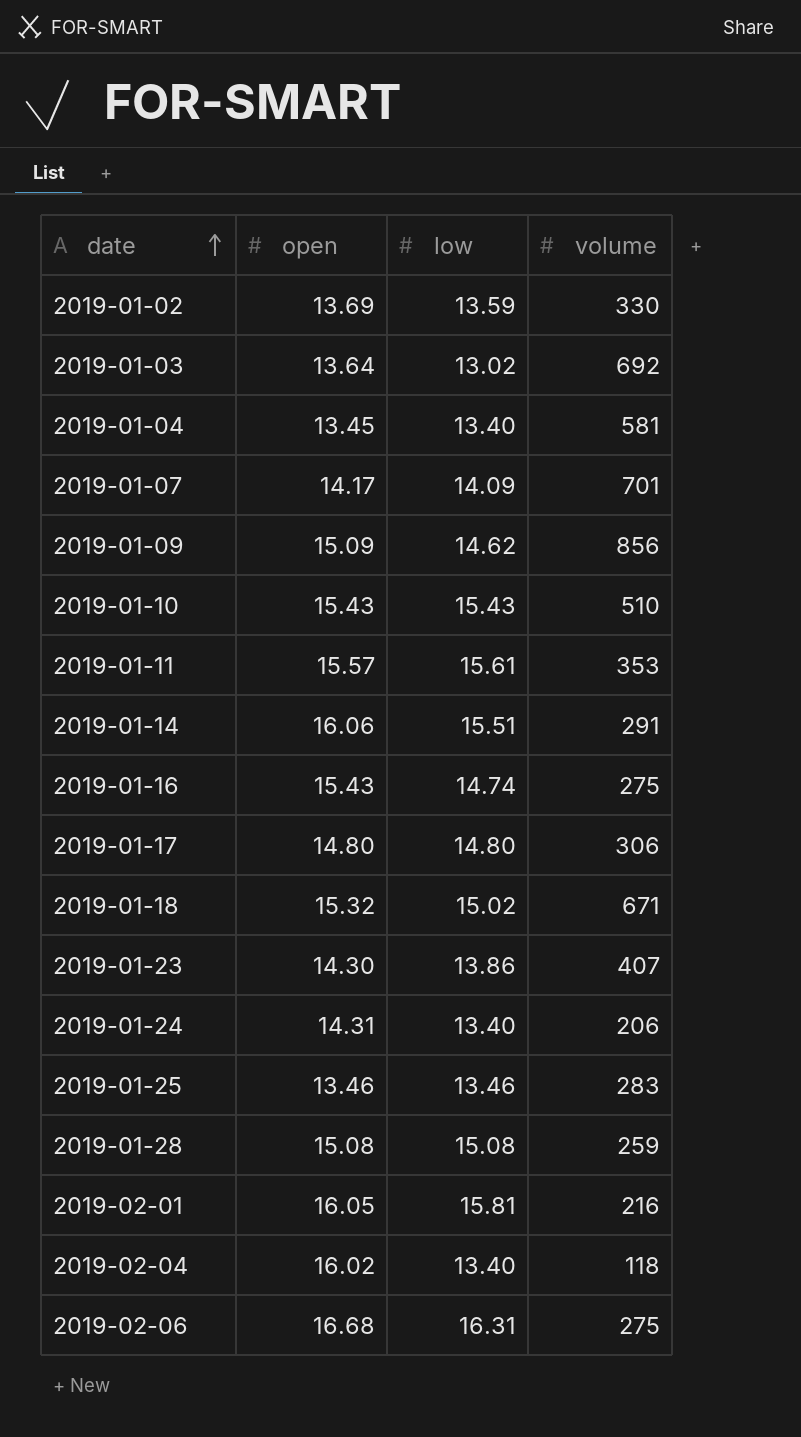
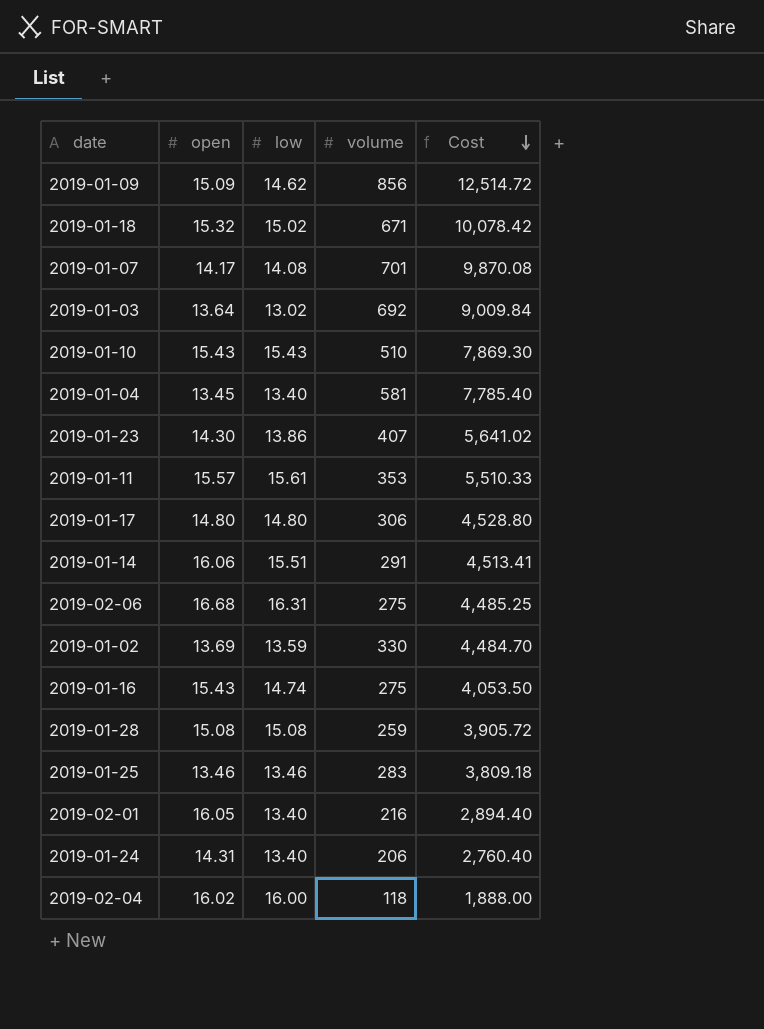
row order: date ascending -> Cost descending
column Cost | formula: none -> [low] * [volume]
2019-01-07 | low: 14.09 -> 14.08
2019-02-01 | low: 15.81 -> 13.40
2019-02-04 | low: 13.40 -> 16.00

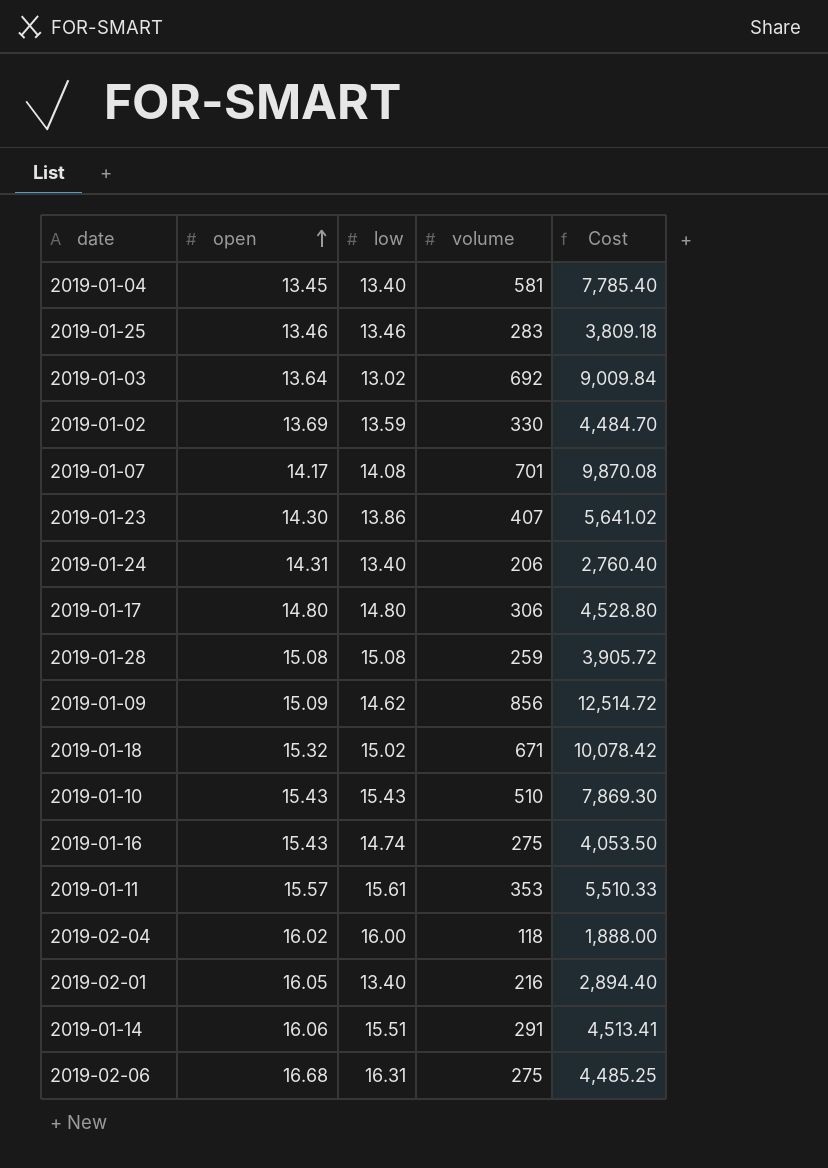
row order: Cost descending -> open ascending

